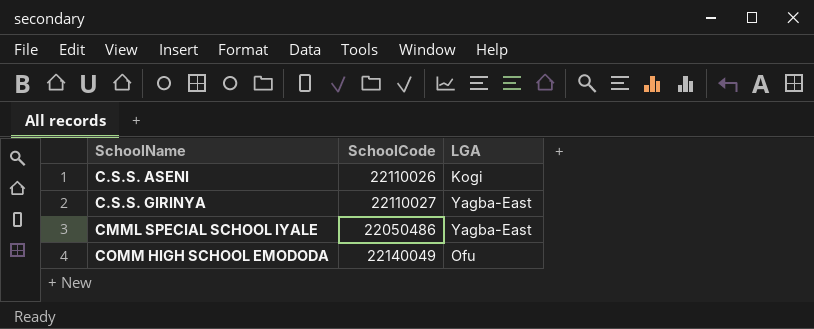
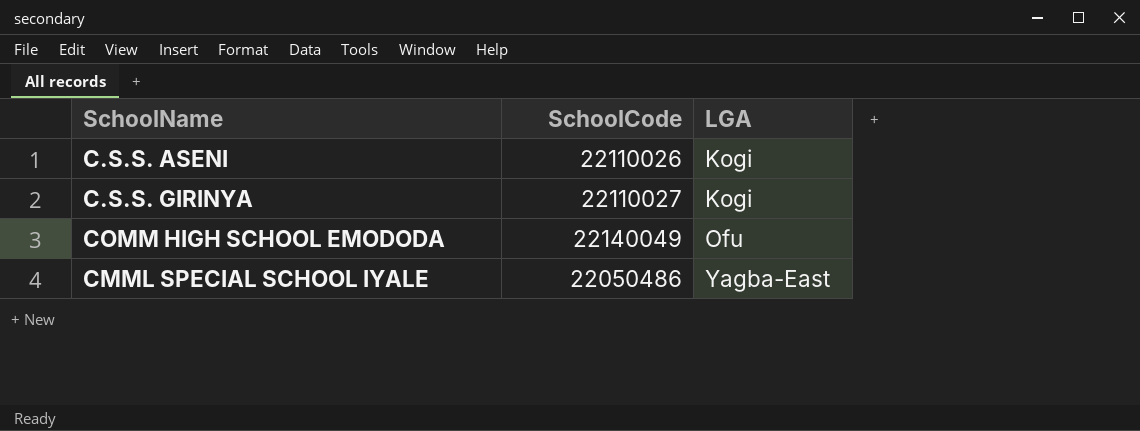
row order: SchoolName ascending -> LGA ascending
C.S.S. GIRINYA | LGA: Yagba-East -> Kogi

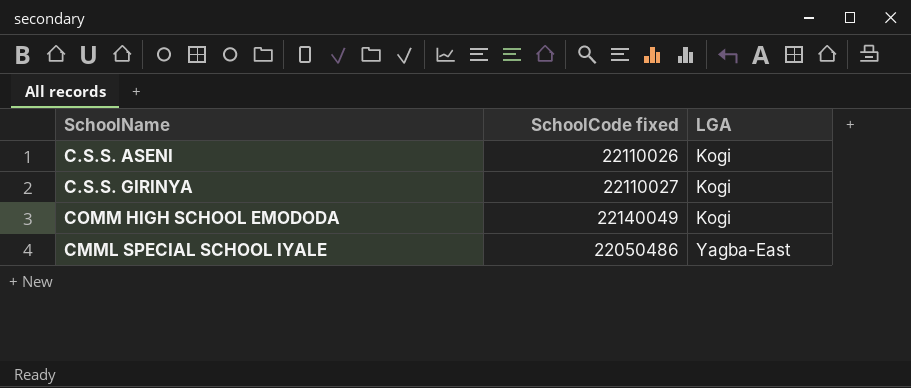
column name: SchoolCode -> SchoolCode fixed
COMM HIGH SCHOOL EMODODA | LGA: Ofu -> Kogi

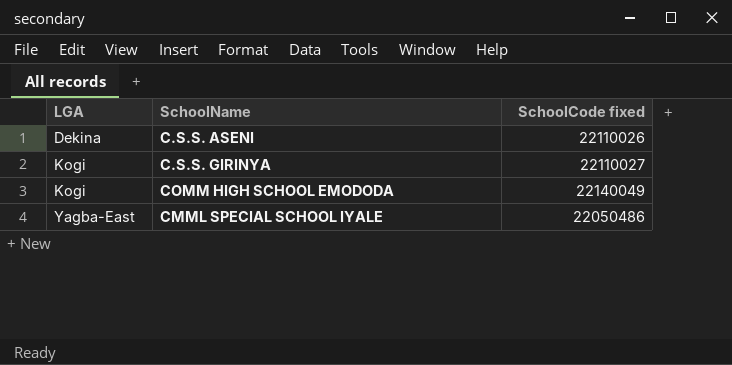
column LGA | position: 3 -> 1
C.S.S. ASENI | LGA: Kogi -> Dekina

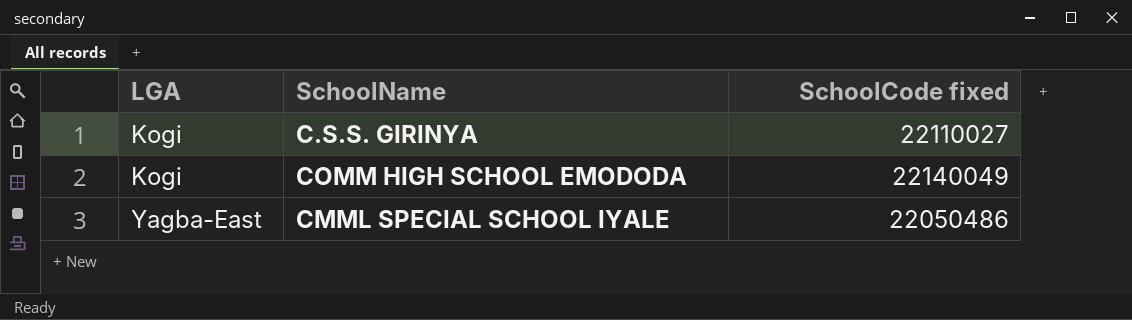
row C.S.S. ASENI: Dekina | 22110026 -> none

